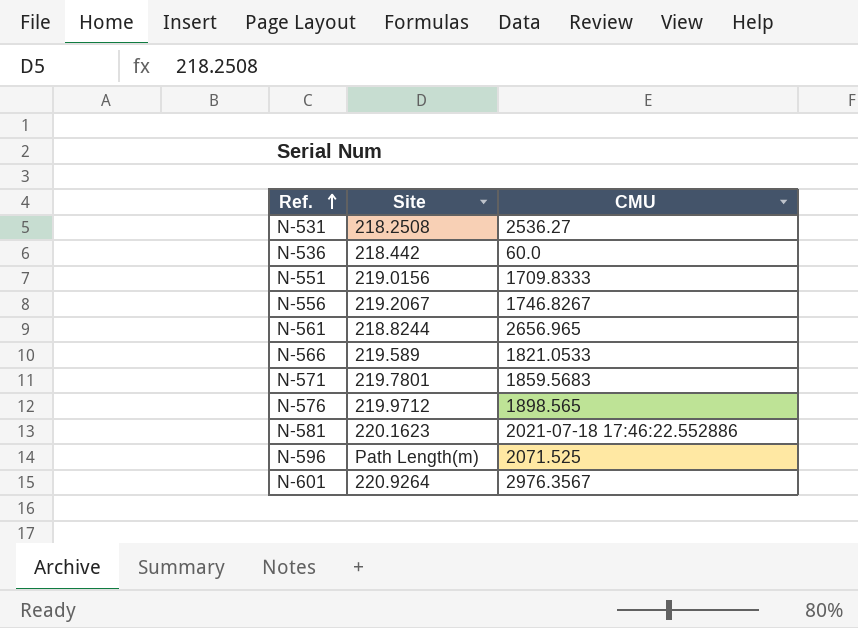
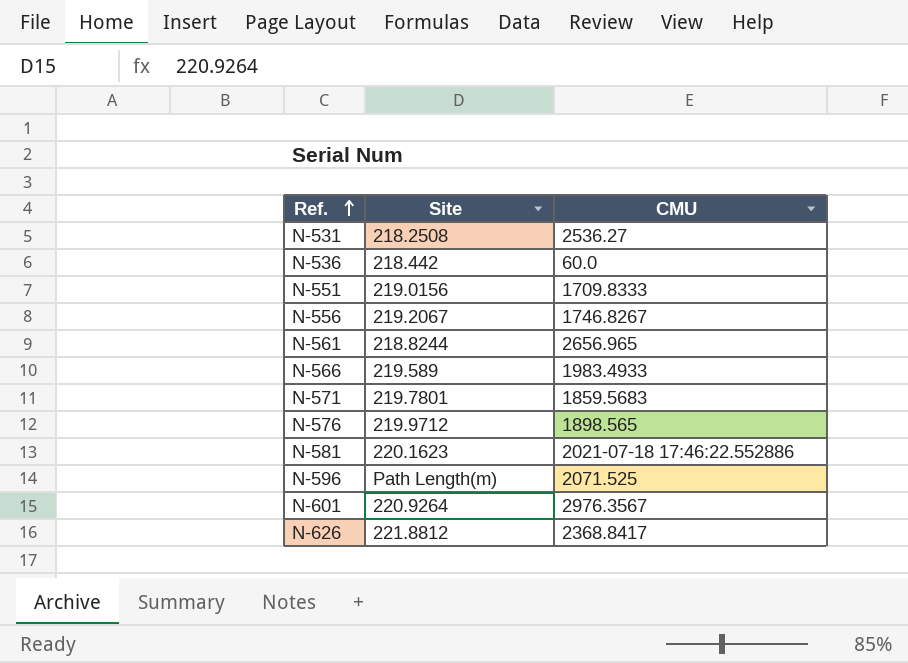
N-566 | CMU: 1821.0533 -> 1983.4933
row N-626: none -> 221.8812 | 2368.8417

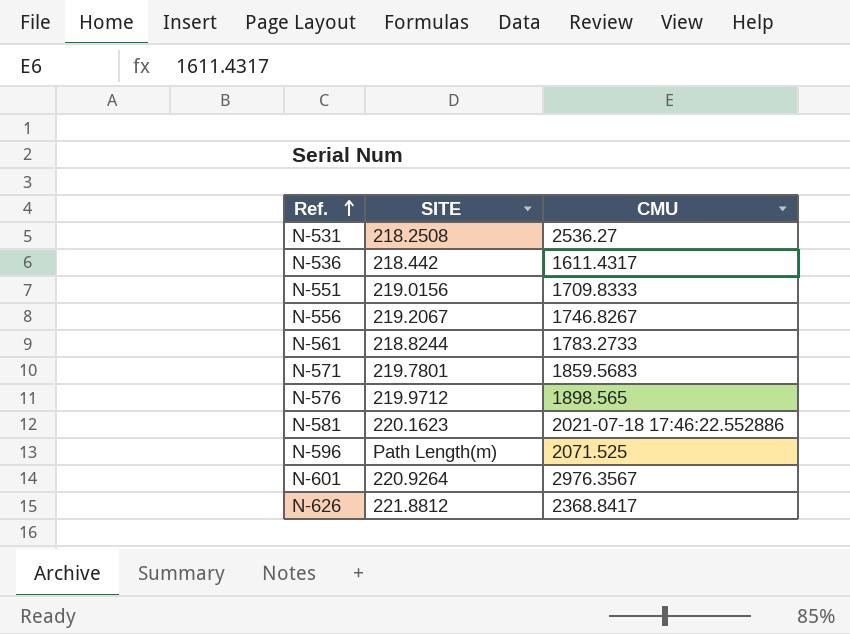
column name: Site -> SITE
row N-566: 219.589 | 1983.4933 -> none
N-536 | CMU: 60.0 -> 1611.4317
N-561 | CMU: 2656.965 -> 1783.2733

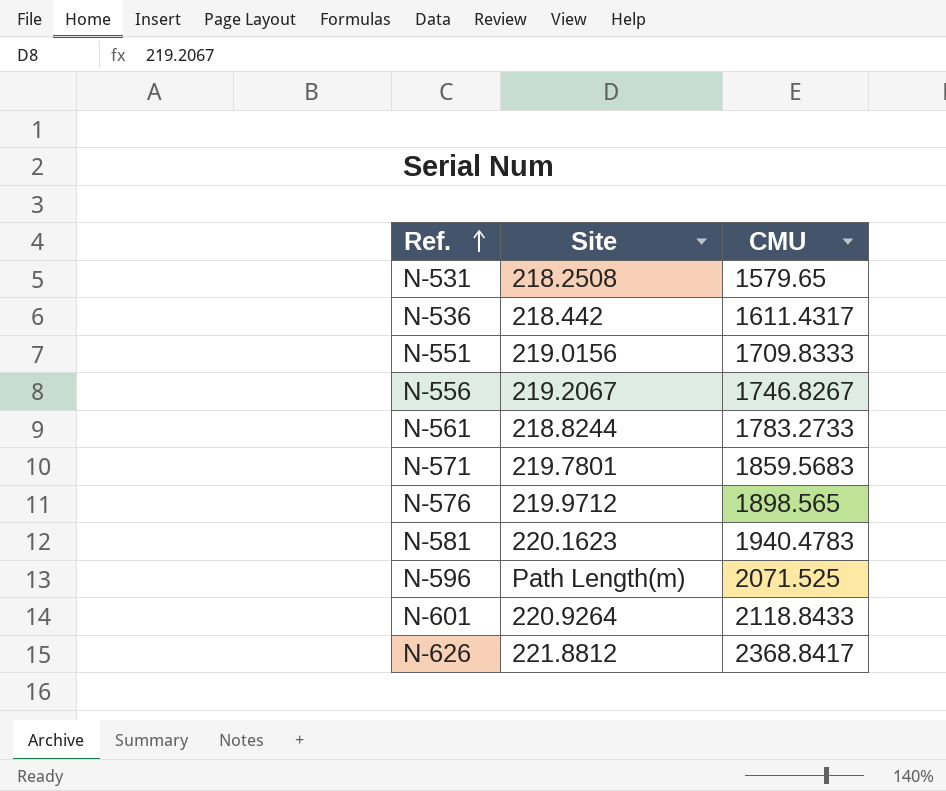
column name: SITE -> Site
N-531 | CMU: 2536.27 -> 1579.65
N-581 | CMU: 2021-07-18 17:46:22.552886 -> 1940.4783
N-601 | CMU: 2976.3567 -> 2118.8433

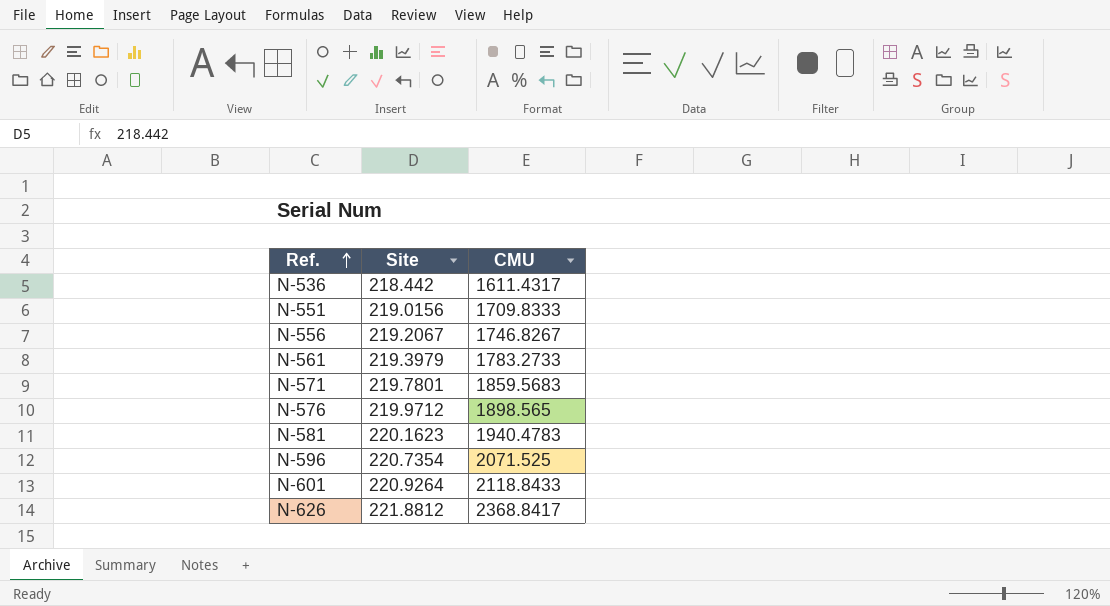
row N-531: 218.2508 | 1579.65 -> none
N-561 | Site: 218.8244 -> 219.3979
N-596 | Site: Path Length(m) -> 220.7354

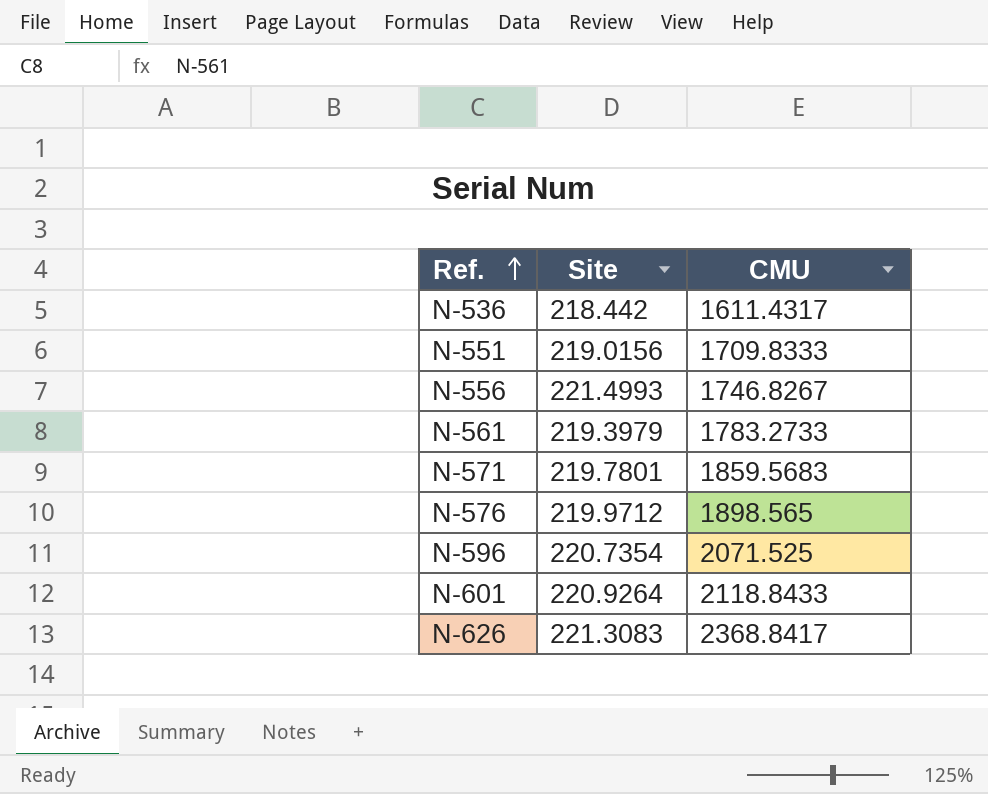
row N-581: 220.1623 | 1940.4783 -> none
N-556 | Site: 219.2067 -> 221.4993
N-626 | Site: 221.8812 -> 221.3083

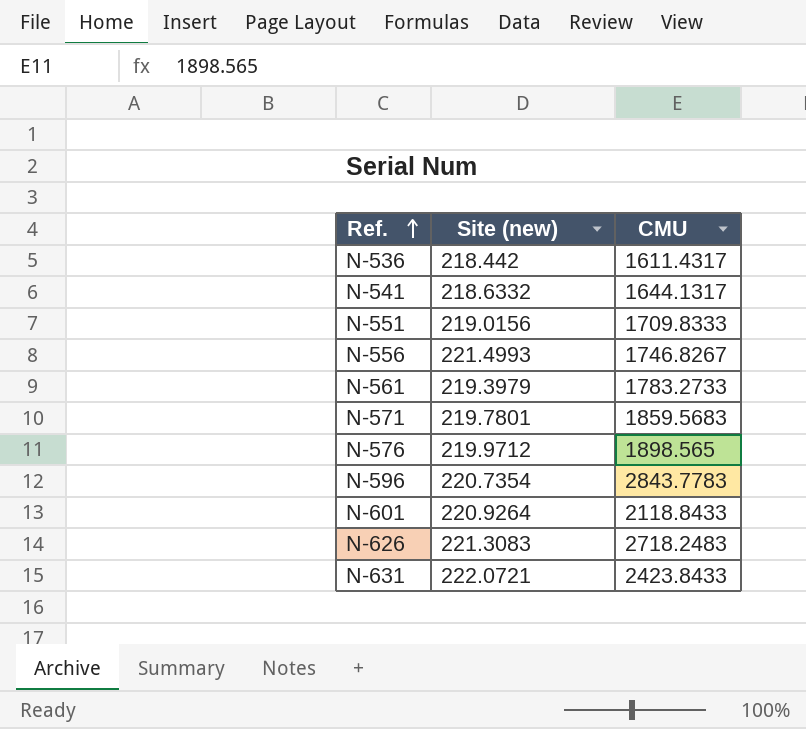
column name: Site -> Site (new)
row N-541: none -> 218.6332 | 1644.1317
N-596 | CMU: 2071.525 -> 2843.7783
N-626 | CMU: 2368.8417 -> 2718.2483
row N-631: none -> 222.0721 | 2423.8433

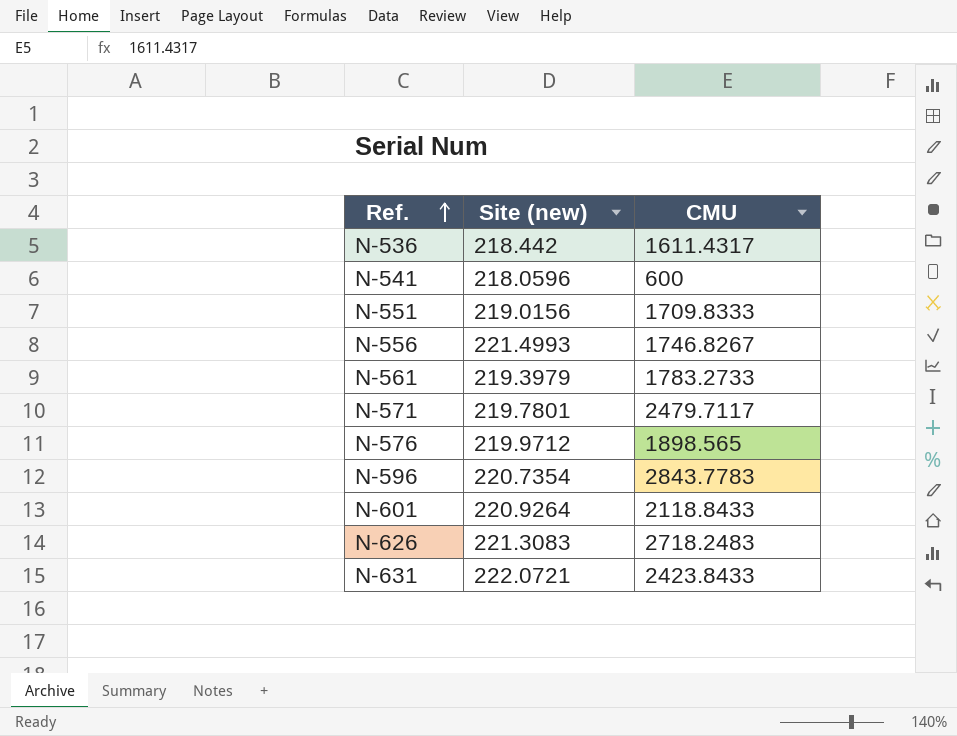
N-541 | Site (new): 218.6332 -> 218.0596
N-541 | CMU: 1644.1317 -> 600
N-571 | CMU: 1859.5683 -> 2479.7117

